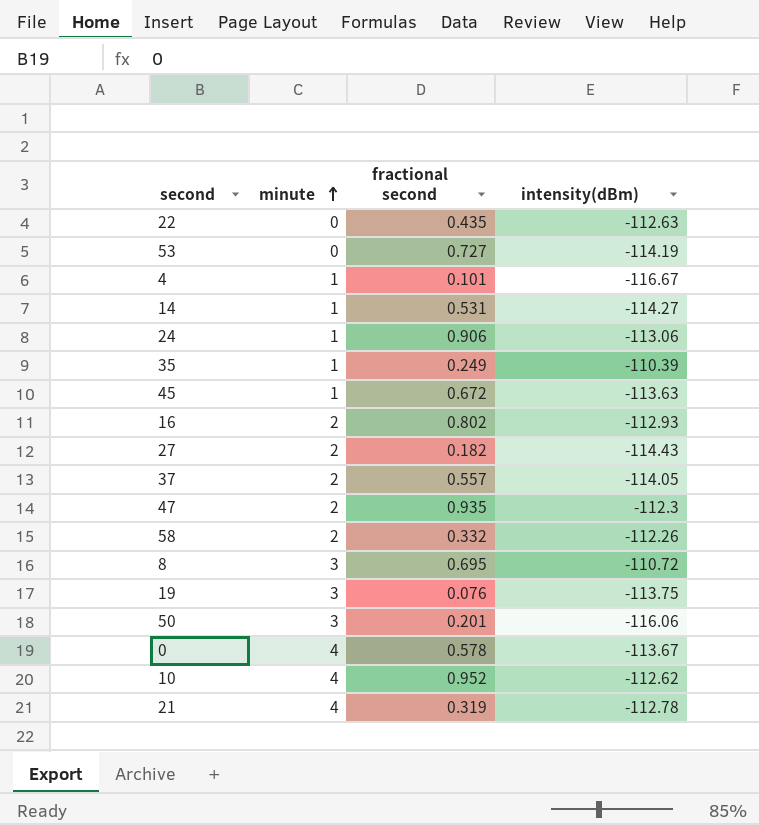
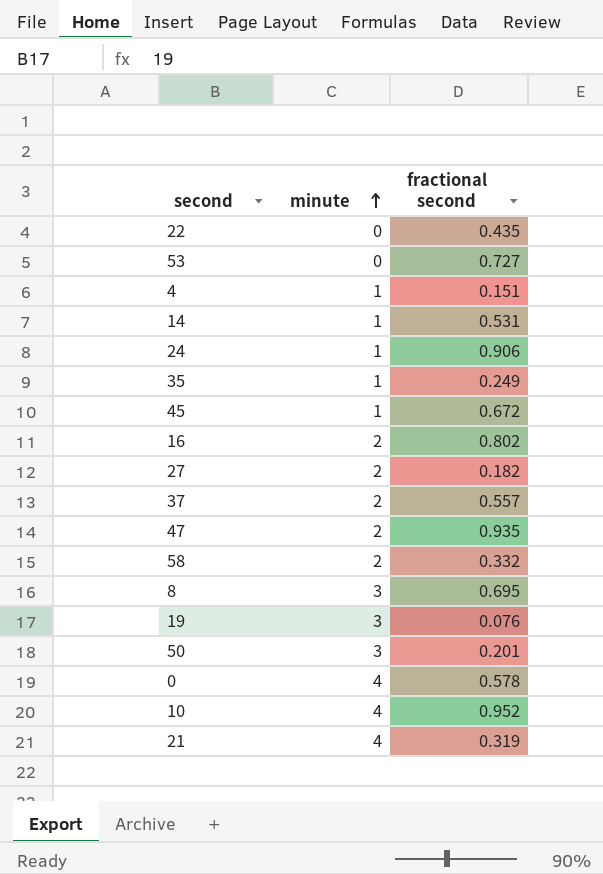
column intensity(dBm) | position: 4 -> none
4 | fractional second: 0.101 -> 0.151

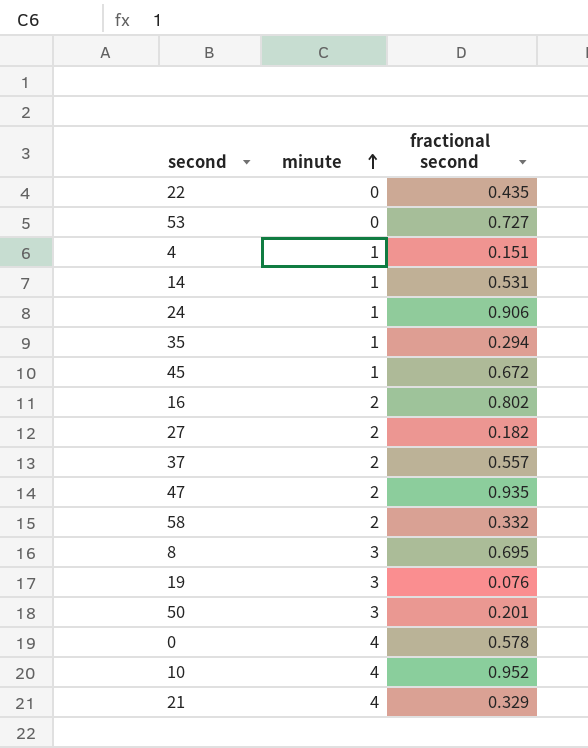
35 | fractional second: 0.249 -> 0.294
21 | fractional second: 0.319 -> 0.329

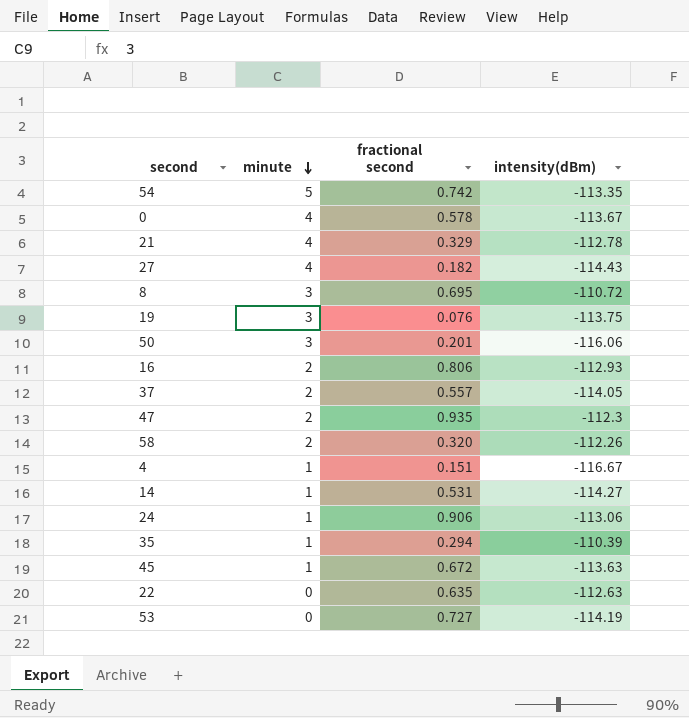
row order: minute ascending -> minute descending
column intensity(dBm) | position: none -> 4
row 10: 4 | 0.952 -> none
row 54: none -> 5 | 0.742 | -113.35
27 | minute: 2 -> 4
16 | fractional second: 0.802 -> 0.806
58 | fractional second: 0.332 -> 0.320
22 | fractional second: 0.435 -> 0.635

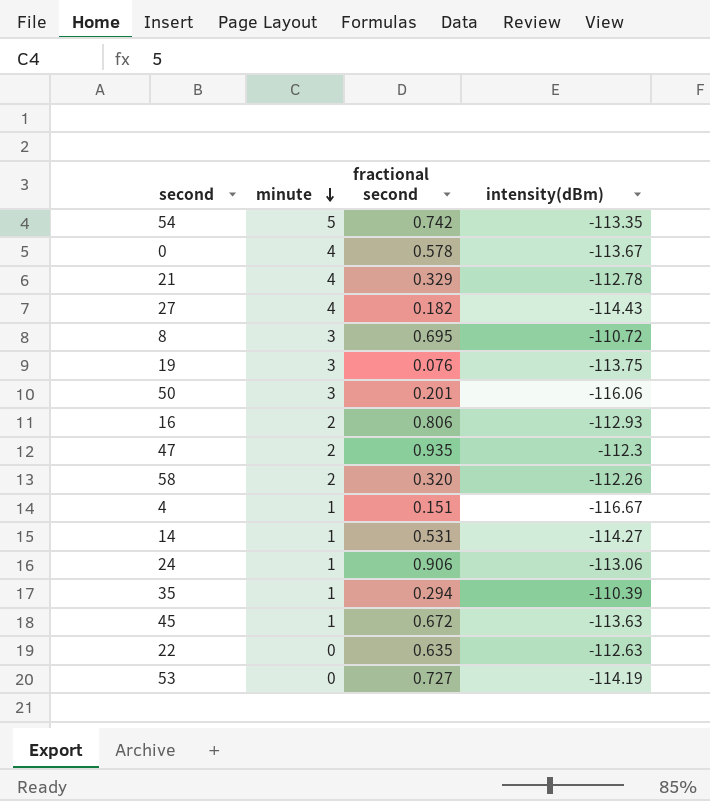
row 37: 2 | 0.557 | -114.05 -> none

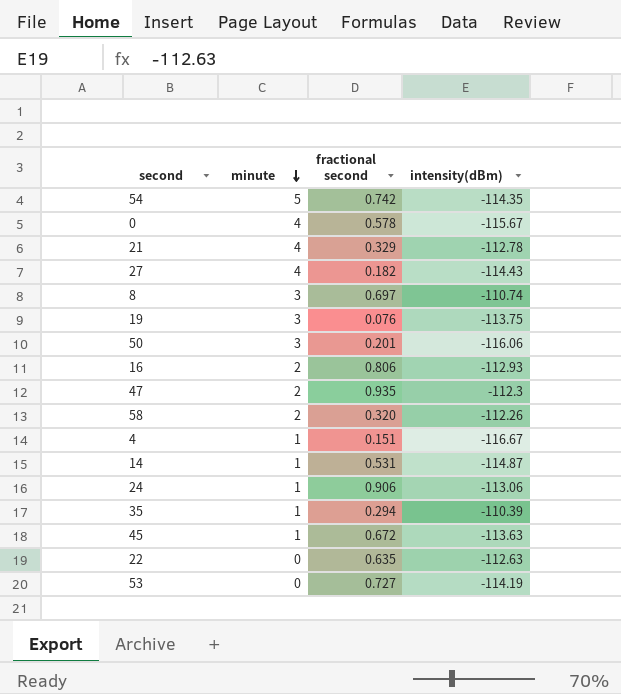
54 | intensity(dBm): -113.35 -> -114.35
0 | intensity(dBm): -113.67 -> -115.67
8 | fractional second: 0.695 -> 0.697
8 | intensity(dBm): -110.72 -> -110.74
14 | intensity(dBm): -114.27 -> -114.87

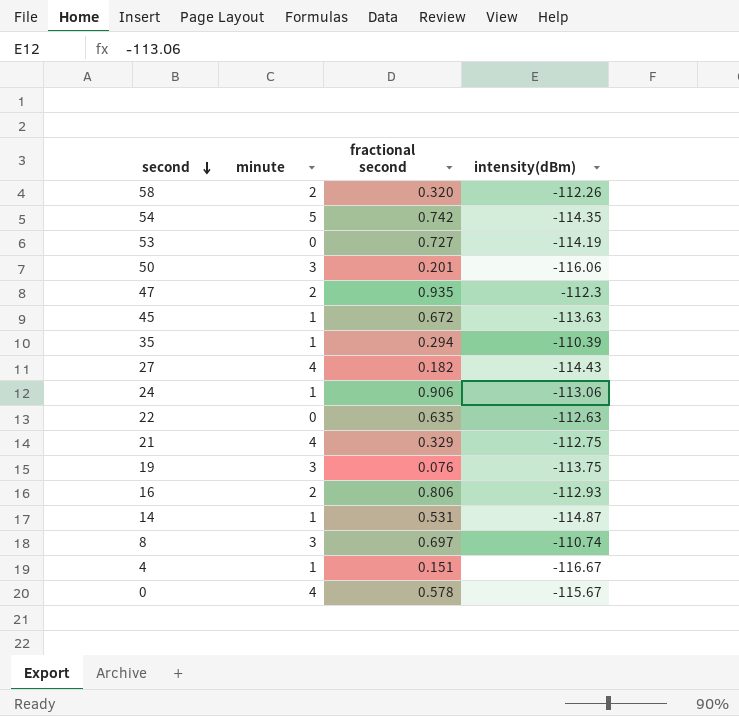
row order: minute descending -> second descending
21 | intensity(dBm): -112.78 -> -112.75

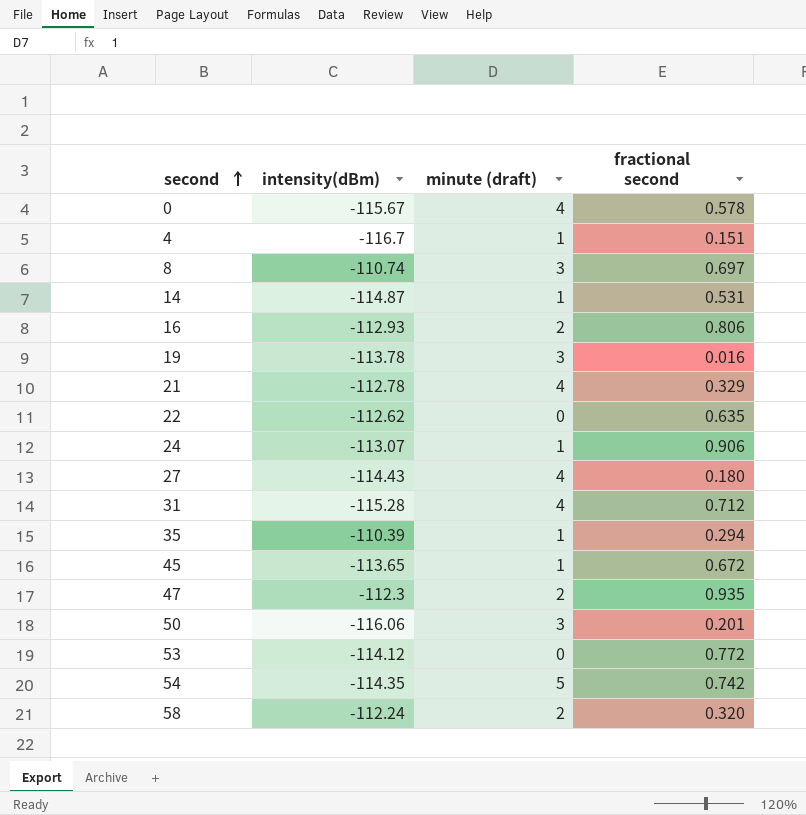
row order: second descending -> second ascending
column intensity(dBm) | position: 4 -> 2
column name: minute -> minute (draft)
4 | intensity(dBm): -116.67 -> -116.7
19 | intensity(dBm): -113.75 -> -113.78
19 | fractional second: 0.076 -> 0.016
21 | intensity(dBm): -112.75 -> -112.78
22 | intensity(dBm): -112.63 -> -112.62
24 | intensity(dBm): -113.06 -> -113.07
27 | fractional second: 0.182 -> 0.180
row 31: none -> -115.28 | 4 | 0.712
45 | intensity(dBm): -113.63 -> -113.65
53 | intensity(dBm): -114.19 -> -114.12
53 | fractional second: 0.727 -> 0.772
58 | intensity(dBm): -112.26 -> -112.24

